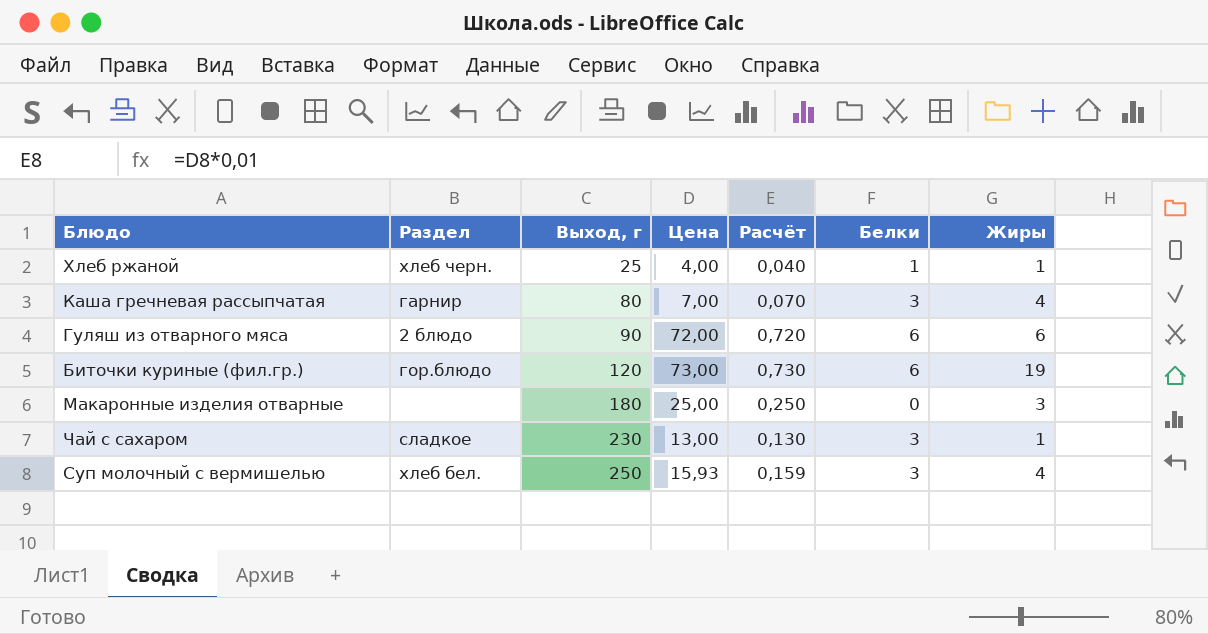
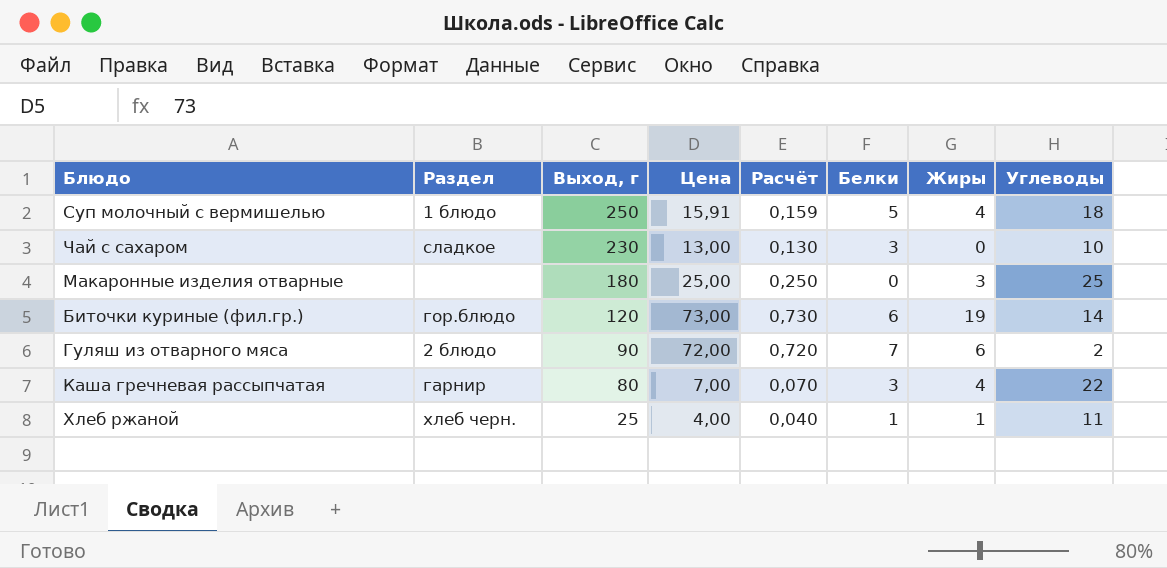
row order: Выход, г ascending -> Выход, г descending
column Углеводы | position: none -> 8
Суп молочный с вермишелью | Раздел: хлеб бел. -> 1 блюдо
Суп молочный с вермишелью | Цена: 15,93 -> 15,91
Суп молочный с вермишелью | Белки: 3 -> 5
Чай с сахаром | Жиры: 1 -> 0
Гуляш из отварного мяса | Белки: 6 -> 7

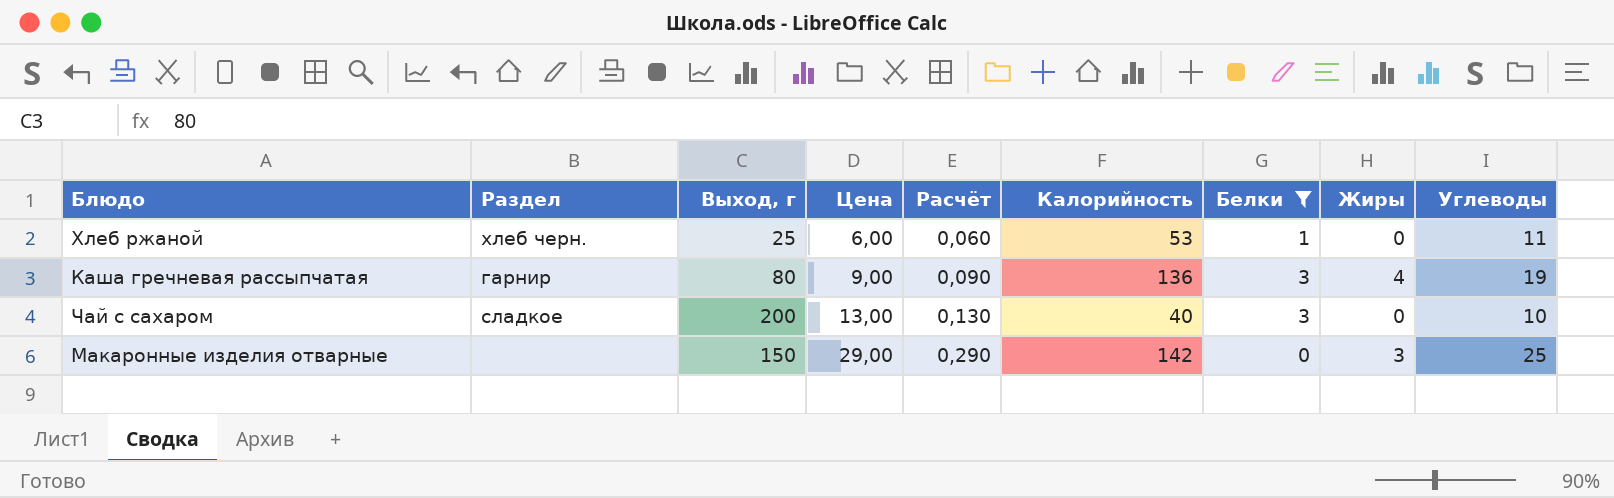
filter: none -> Белки <= 3
row order: Выход, г descending -> Цена ascending
column Калорийность | position: none -> 6
Хлеб ржаной | Цена: 4,00 -> 6,00
Хлеб ржаной | Расчёт: 0,040 -> 0,060
Хлеб ржаной | Жиры: 1 -> 0
Каша гречневая рассыпчатая | Цена: 7,00 -> 9,00
Каша гречневая рассыпчатая | Расчёт: 0,070 -> 0,090
Каша гречневая рассыпчатая | Углеводы: 22 -> 19
Чай с сахаром | Выход, г: 230 -> 200
Макаронные изделия отварные | Выход, г: 180 -> 150
Макаронные изделия отварные | Цена: 25,00 -> 29,00
Макаронные изделия отварные | Расчёт: 0,250 -> 0,290

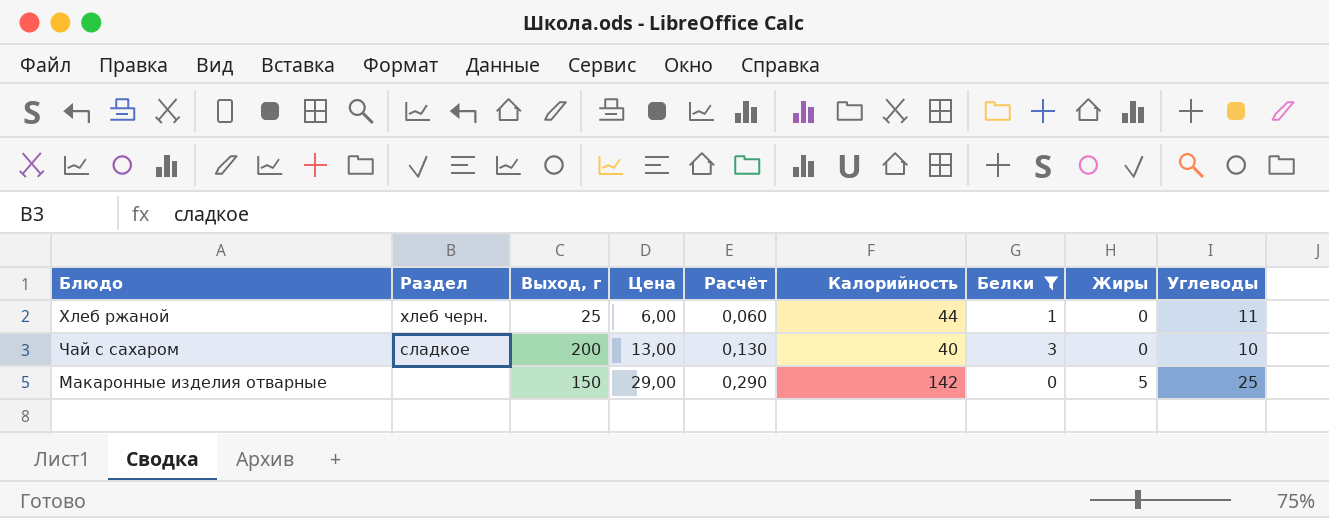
row Каша гречневая рассыпчатая: гарнир | 80 | 9,00 | 0,090 | 136 | 3 | 4 | 19 -> none
Хлеб ржаной | Калорийность: 53 -> 44
Макаронные изделия отварные | Жиры: 3 -> 5

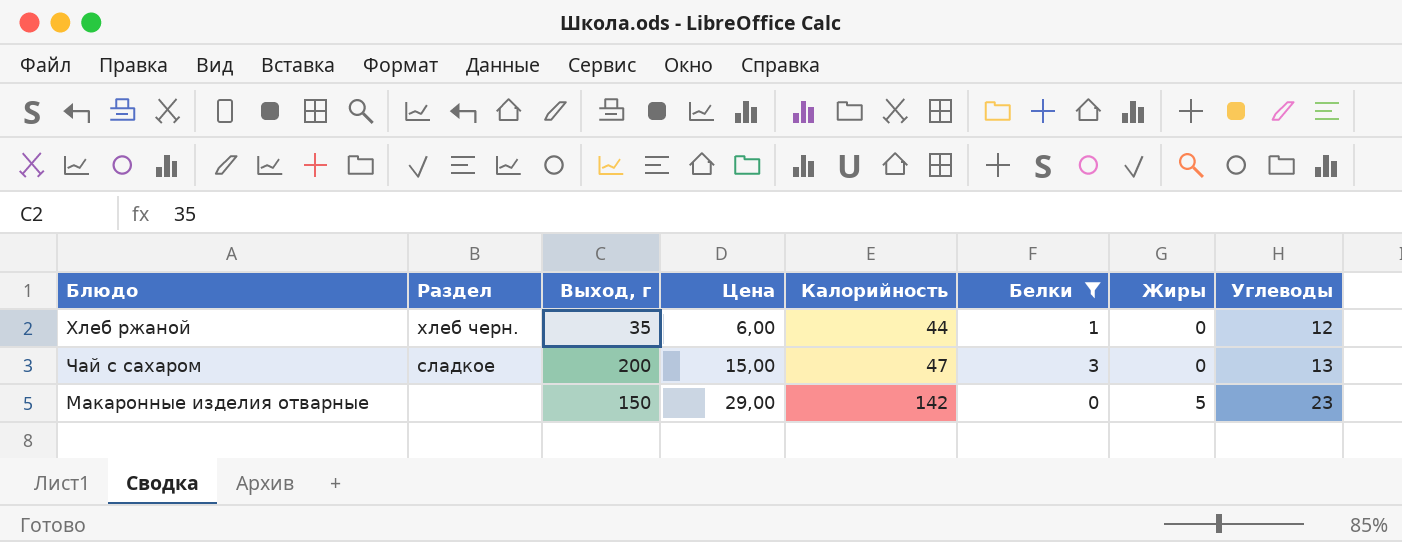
column Расчёт | formula: [Цена] * 0,01 -> none
Хлеб ржаной | Выход, г: 25 -> 35
Хлеб ржаной | Углеводы: 11 -> 12
Чай с сахаром | Цена: 13,00 -> 15,00
Чай с сахаром | Калорийность: 40 -> 47
Чай с сахаром | Углеводы: 10 -> 13
Макаронные изделия отварные | Углеводы: 25 -> 23

